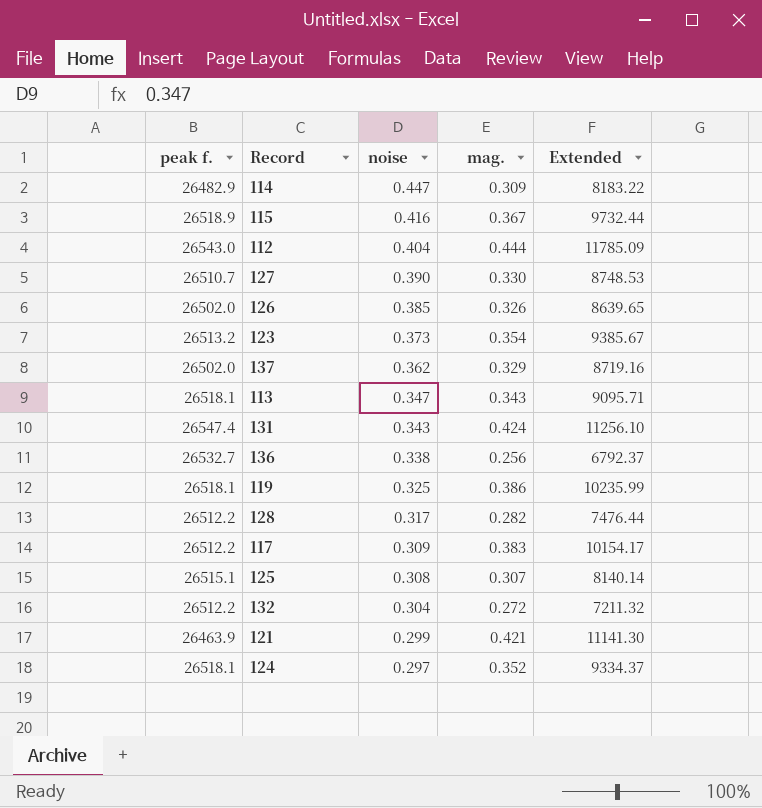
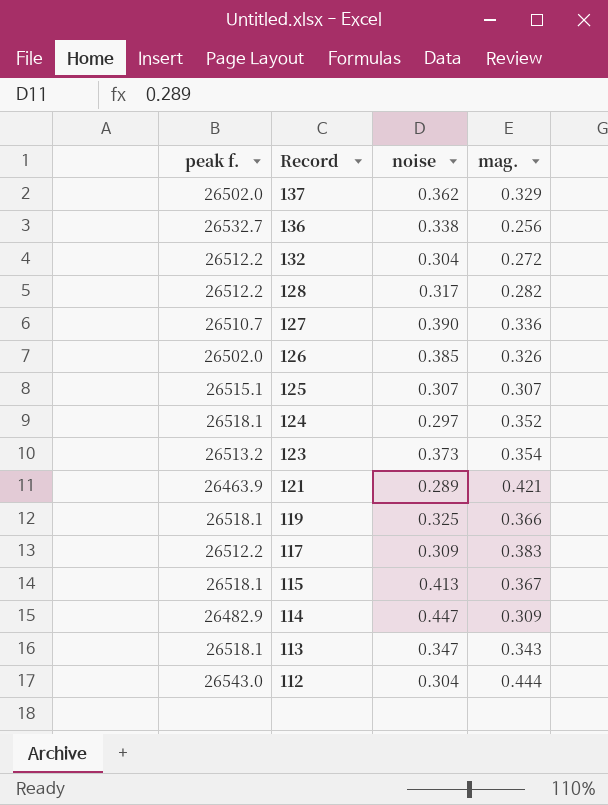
row order: noise descending -> Record descending
column Extended | formula: [peak f.] * [mag.] -> none
row 131: 26547.4 | 0.343 | 0.424 | 11256.10 -> none
127 | mag.: 0.330 -> 0.336
125 | noise: 0.308 -> 0.307
121 | noise: 0.299 -> 0.289
119 | mag.: 0.386 -> 0.366
115 | peak f.: 26518.9 -> 26518.1
115 | noise: 0.416 -> 0.413
112 | noise: 0.404 -> 0.304

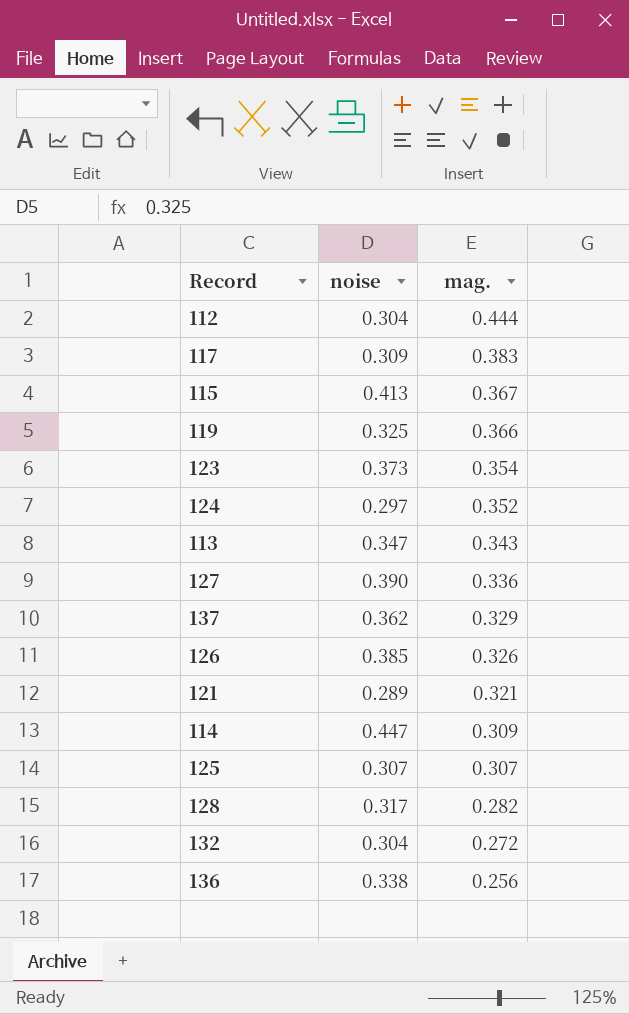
row order: Record descending -> mag. descending
column peak f. | position: 1 -> none
121 | mag.: 0.421 -> 0.321

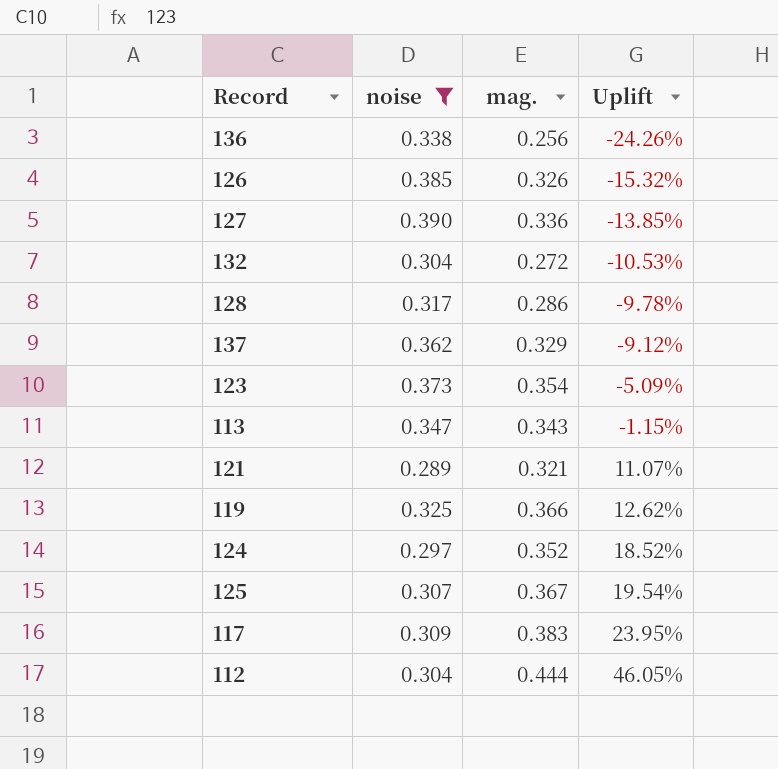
filter: none -> noise <= 0.390
row order: mag. descending -> Uplift ascending
column Uplift | formula: none -> ([mag.] - [noise]) / [noise]
128 | mag.: 0.282 -> 0.286
125 | mag.: 0.307 -> 0.367

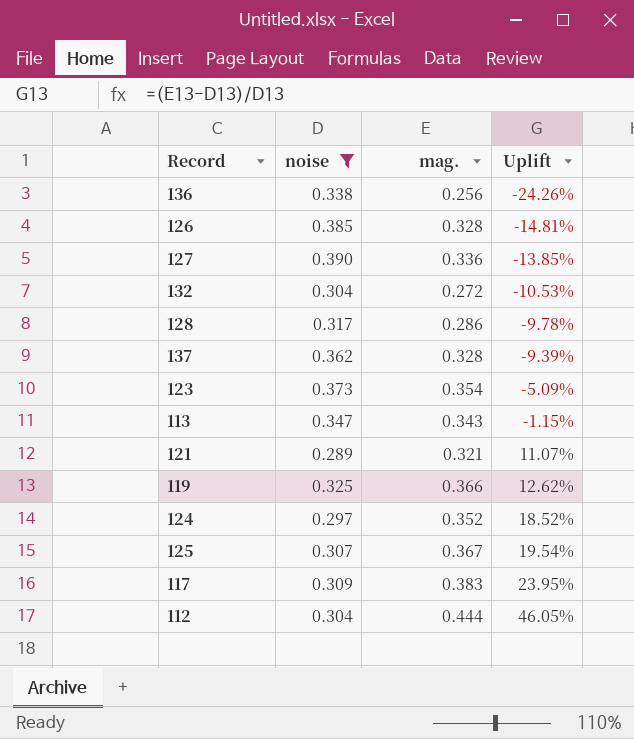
126 | mag.: 0.326 -> 0.328
126 | Uplift: -15.32% -> -14.81%
137 | mag.: 0.329 -> 0.328
137 | Uplift: -9.12% -> -9.39%

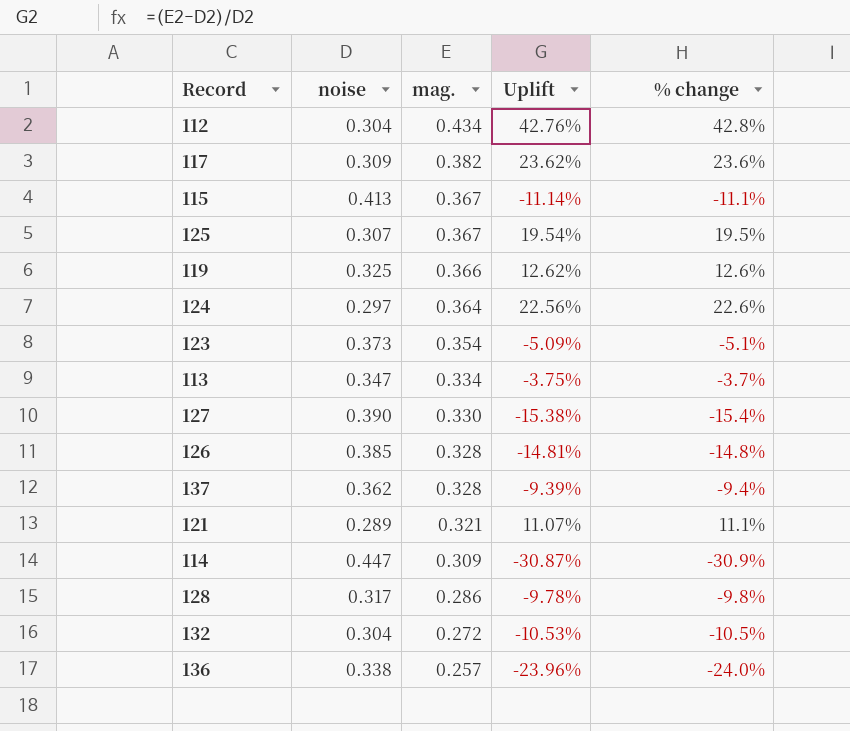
filter: noise <= 0.390 -> none
row order: Uplift ascending -> mag. descending
column % change | formula: none -> ([mag.] - [noise]) / [noise]
112 | mag.: 0.444 -> 0.434
112 | Uplift: 46.05% -> 42.76%
117 | mag.: 0.383 -> 0.382
117 | Uplift: 23.95% -> 23.62%
124 | mag.: 0.352 -> 0.364
124 | Uplift: 18.52% -> 22.56%
113 | mag.: 0.343 -> 0.334
113 | Uplift: -1.15% -> -3.75%
127 | mag.: 0.336 -> 0.330
127 | Uplift: -13.85% -> -15.38%
136 | mag.: 0.256 -> 0.257
136 | Uplift: -24.26% -> -23.96%

